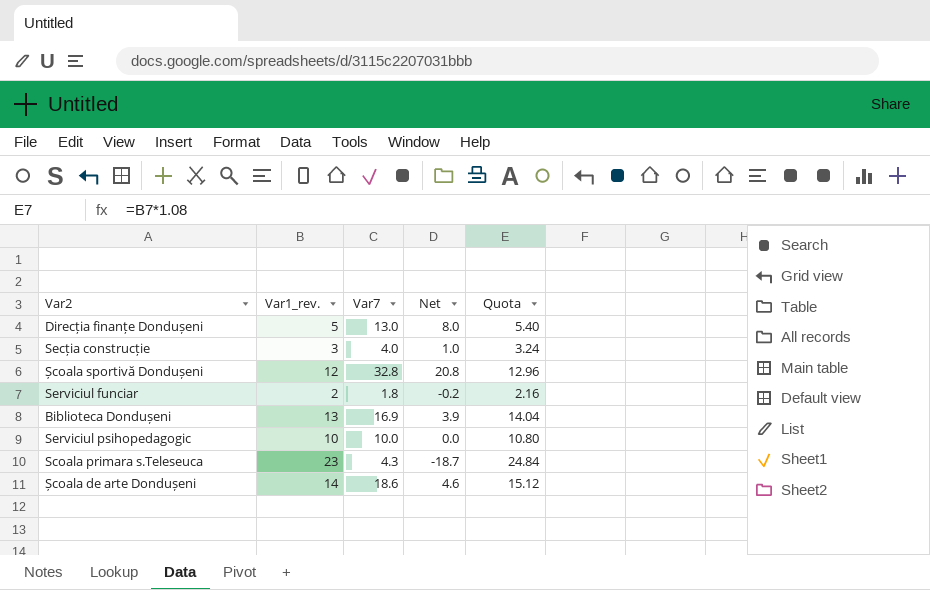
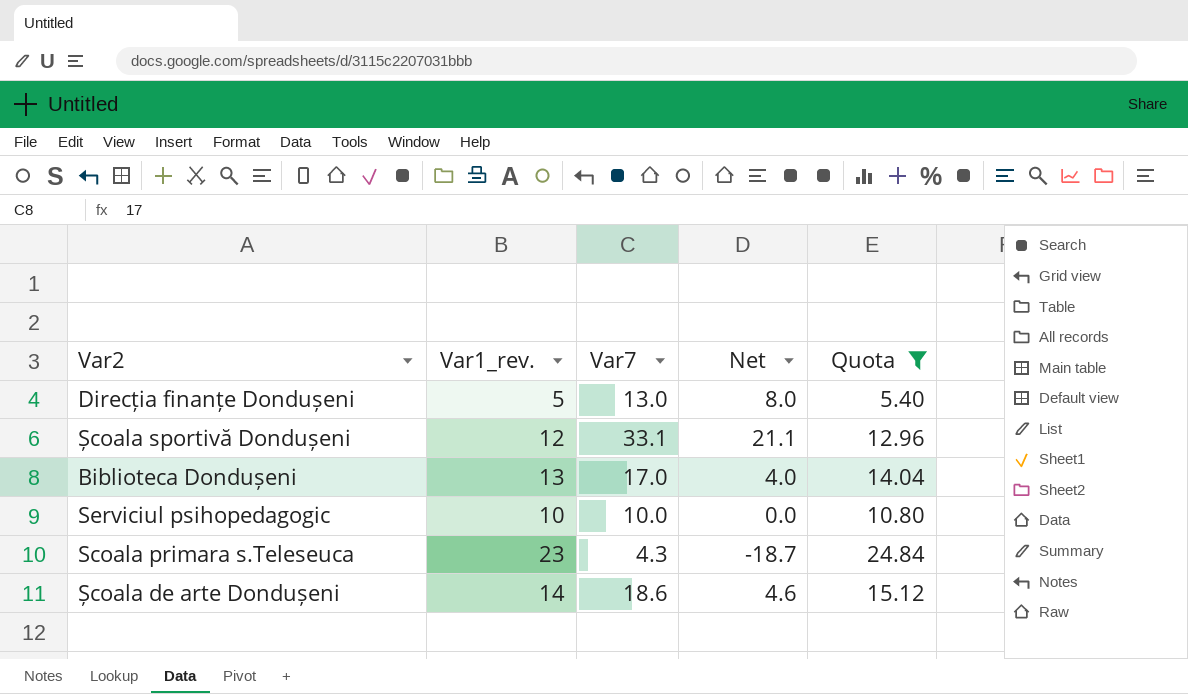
filter: none -> Quota >= 5.40
Școala sportivă Dondușeni | Var7: 32.8 -> 33.1
Școala sportivă Dondușeni | Net: 20.8 -> 21.1
Biblioteca Dondușeni | Var7: 16.9 -> 17.0
Biblioteca Dondușeni | Net: 3.9 -> 4.0

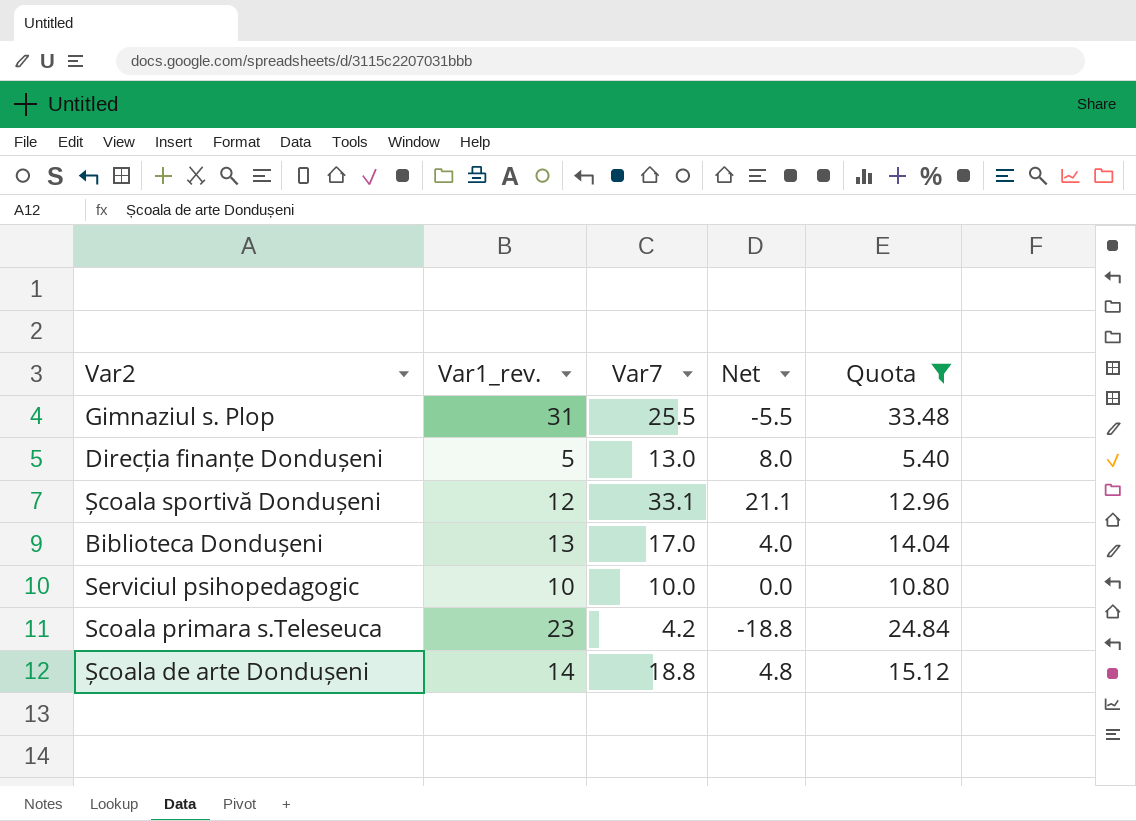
row Gimnaziul s. Plop: none -> 31 | 25.5 | -5.5 | 33.48
Scoala primara s.Teleseuca | Var7: 4.3 -> 4.2
Scoala primara s.Teleseuca | Net: -18.7 -> -18.8
Școala de arte Dondușeni | Var7: 18.6 -> 18.8
Școala de arte Dondușeni | Net: 4.6 -> 4.8

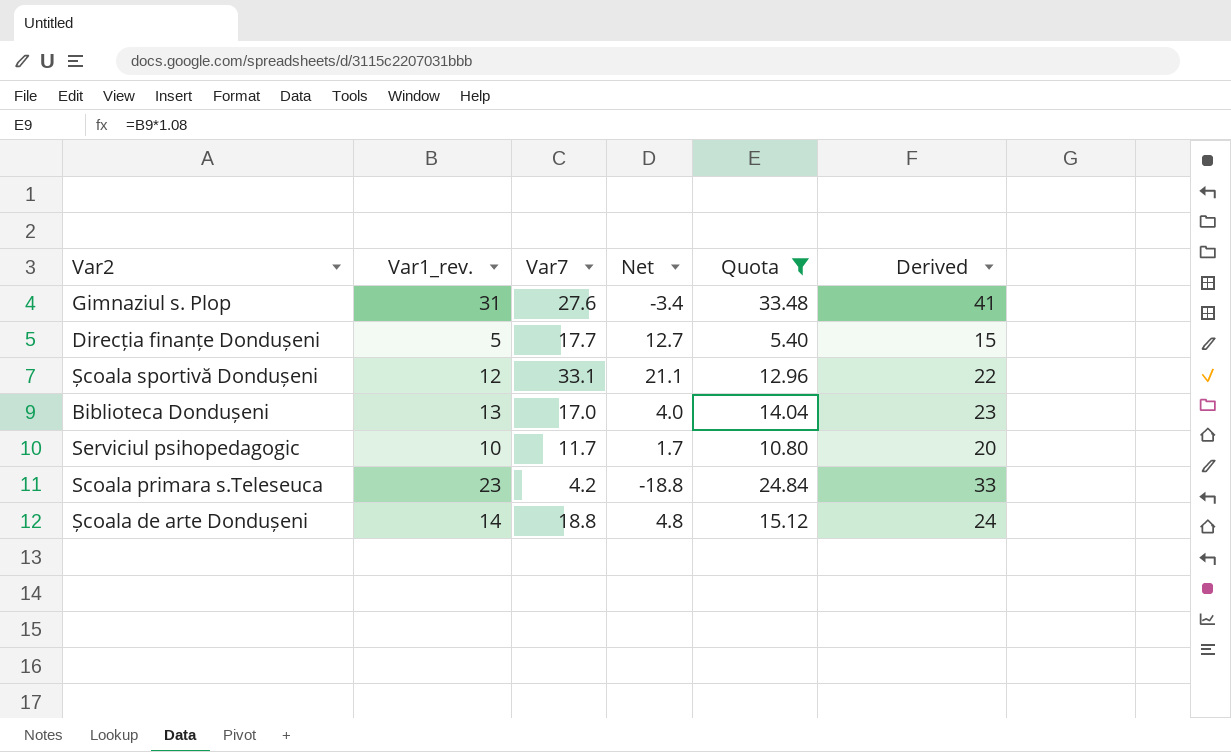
column Derived | formula: none -> [Var1_rev.] + 10
Gimnaziul s. Plop | Var7: 25.5 -> 27.6
Gimnaziul s. Plop | Net: -5.5 -> -3.4
Direcția finanțe Dondușeni | Var7: 13.0 -> 17.7
Direcția finanțe Dondușeni | Net: 8.0 -> 12.7
Serviciul psihopedagogic | Var7: 10.0 -> 11.7
Serviciul psihopedagogic | Net: 0.0 -> 1.7

